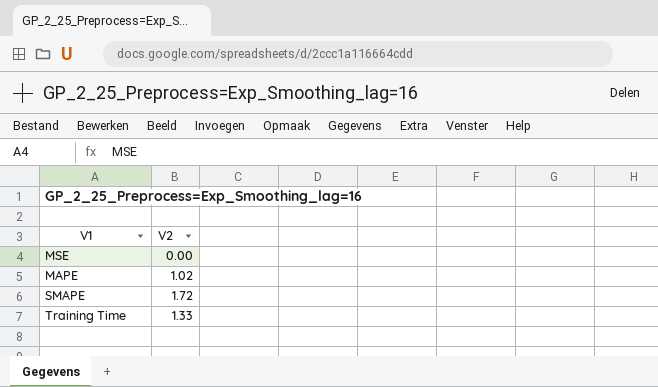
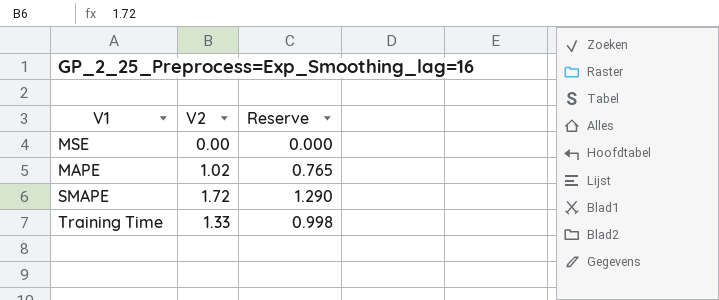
column Reserve | formula: none -> [V2] * 0.75

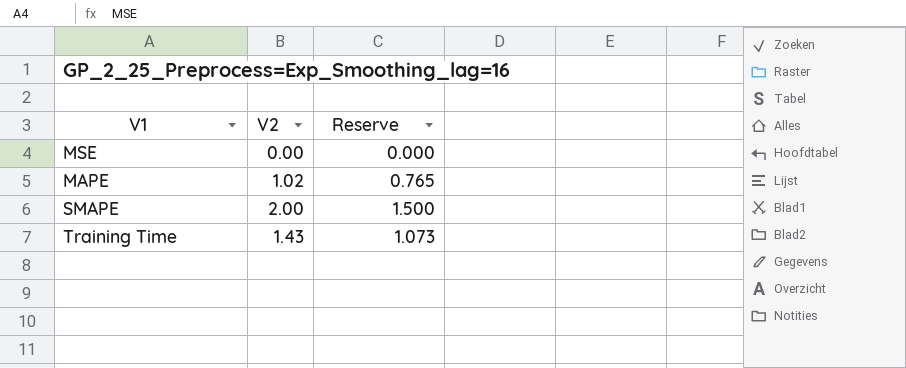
SMAPE | V2: 1.72 -> 2.00
SMAPE | Reserve: 1.290 -> 1.500
Training Time | V2: 1.33 -> 1.43
Training Time | Reserve: 0.998 -> 1.073

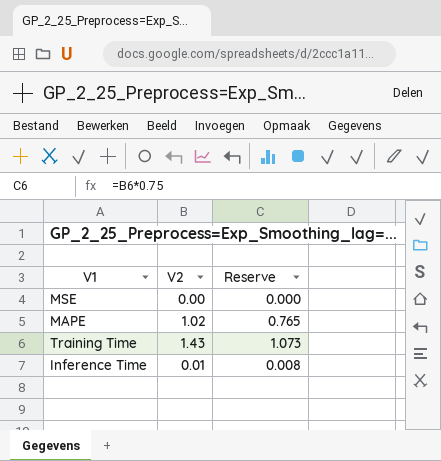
row SMAPE: 2.00 | 1.500 -> none
row Inference Time: none -> 0.01 | 0.008

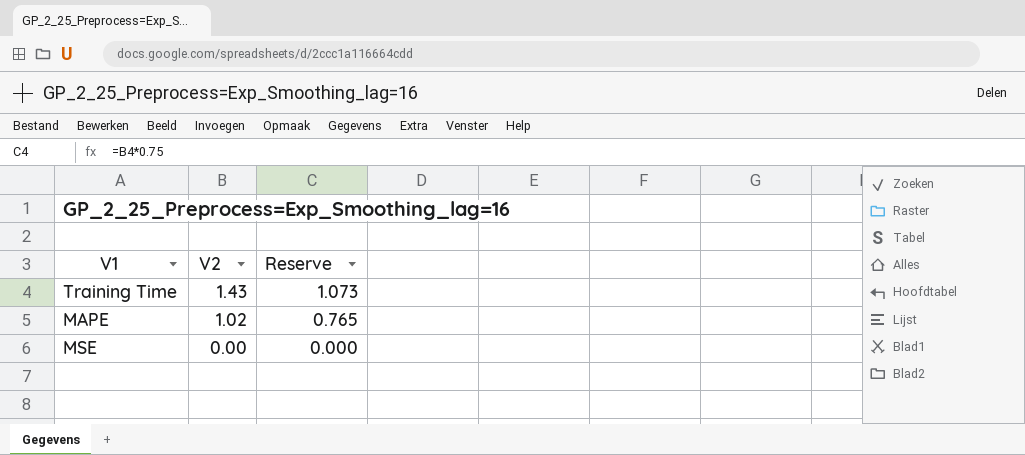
row order: none -> V2 descending
row Inference Time: 0.01 | 0.008 -> none

